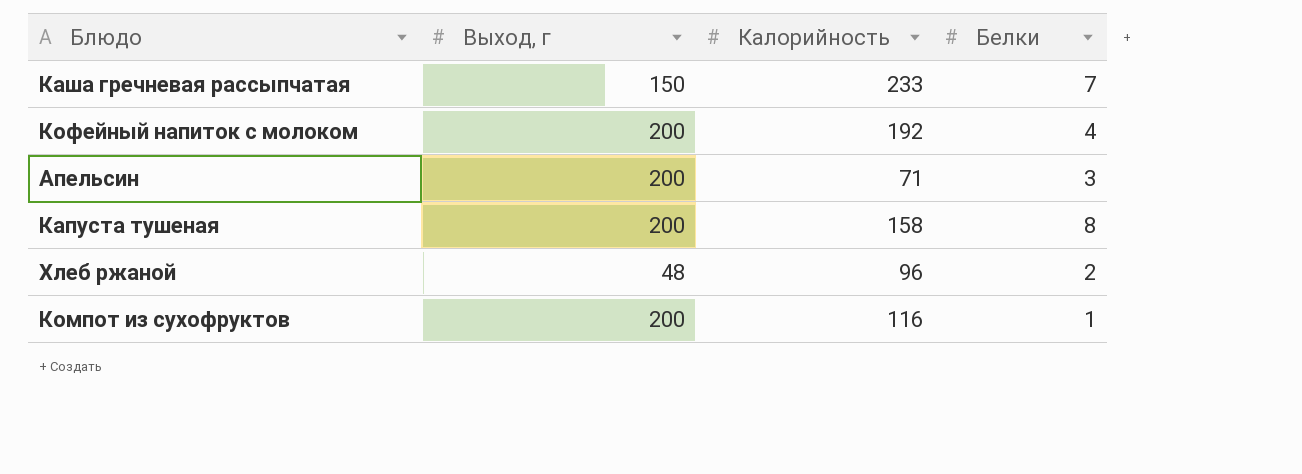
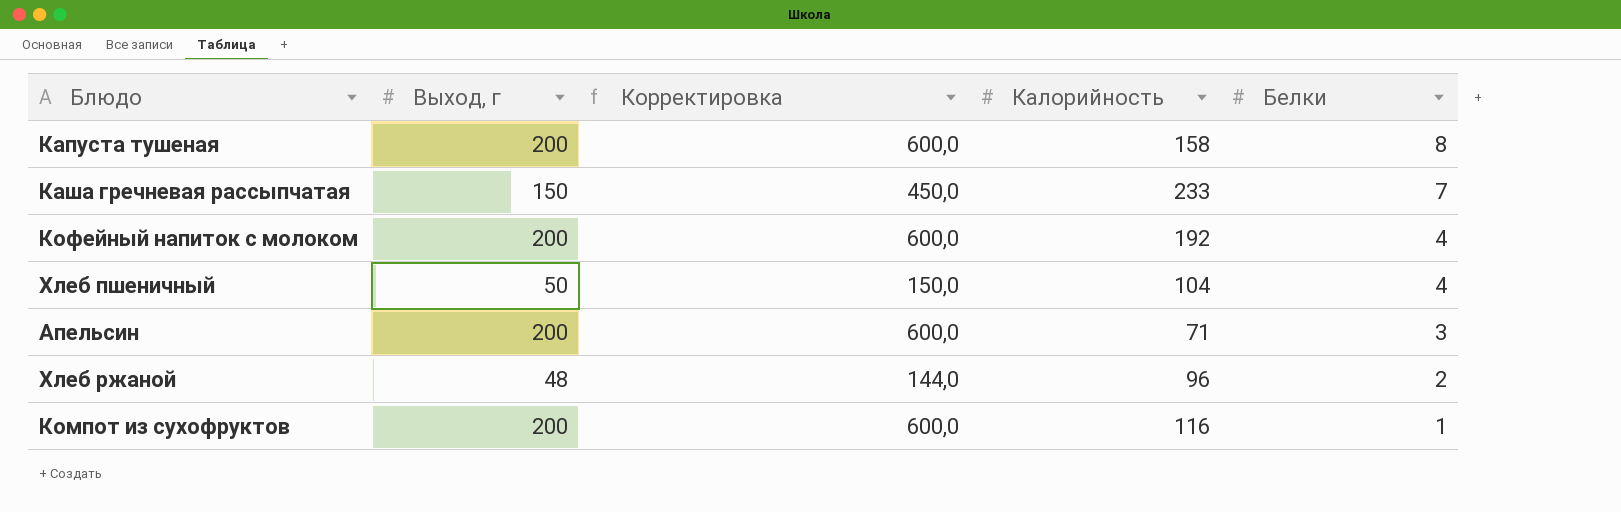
row order: none -> Белки descending
column Корректировка | formula: none -> [Выход, г] * 3
row Хлеб пшеничный: none -> 50 | 150,0 | 104 | 4

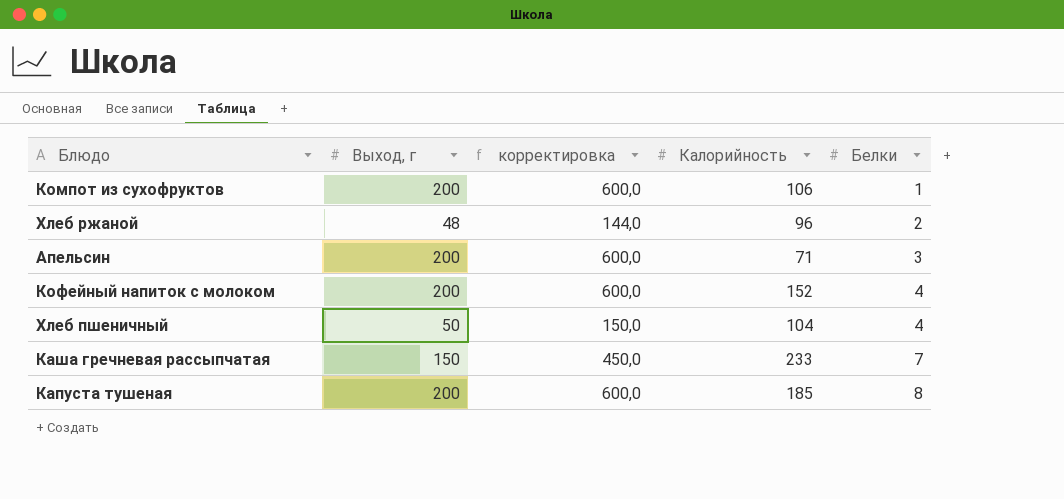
row order: Белки descending -> Белки ascending
column name: Корректировка -> корректировка
Компот из сухофруктов | Калорийность: 116 -> 106
Кофейный напиток с молоком | Калорийность: 192 -> 152
Капуста тушеная | Калорийность: 158 -> 185

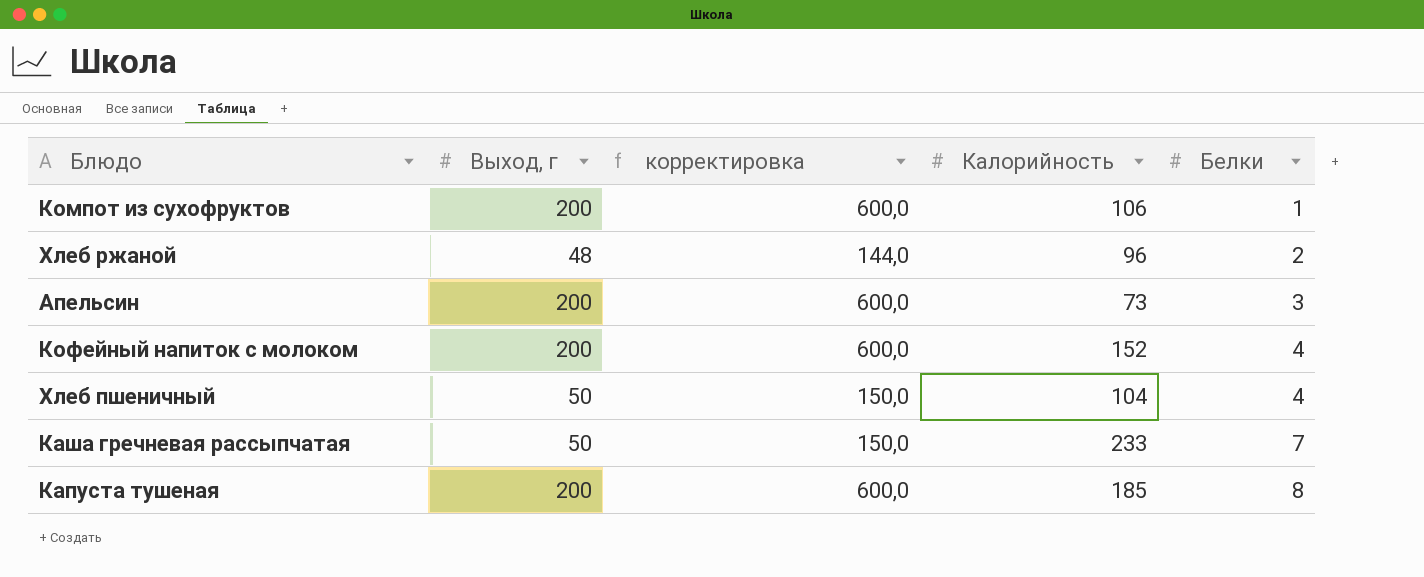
Апельсин | Калорийность: 71 -> 73
Каша гречневая рассыпчатая | Выход, г: 150 -> 50
Каша гречневая рассыпчатая | корректировка: 450,0 -> 150,0

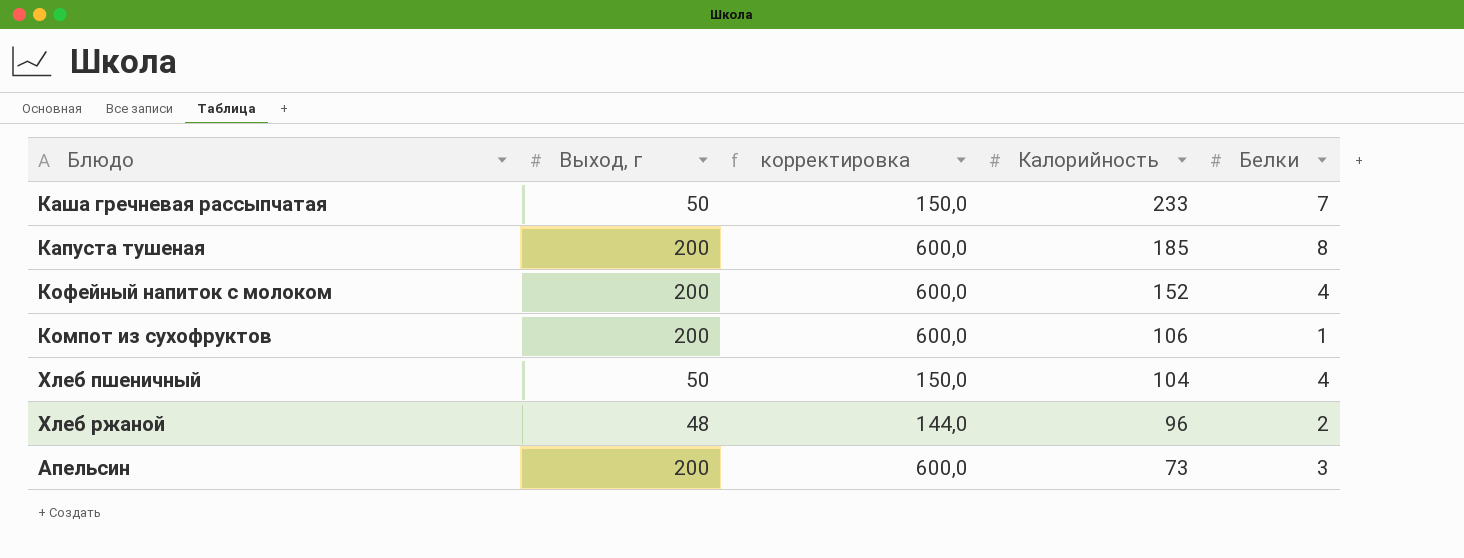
row order: Белки ascending -> Калорийность descending

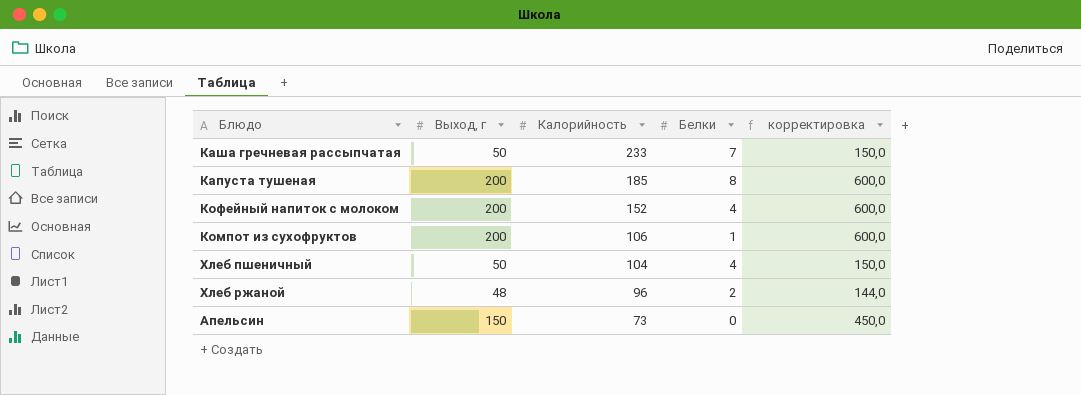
column корректировка | position: 3 -> 5
Апельсин | Выход, г: 200 -> 150
Апельсин | Белки: 3 -> 0
Апельсин | корректировка: 600,0 -> 450,0

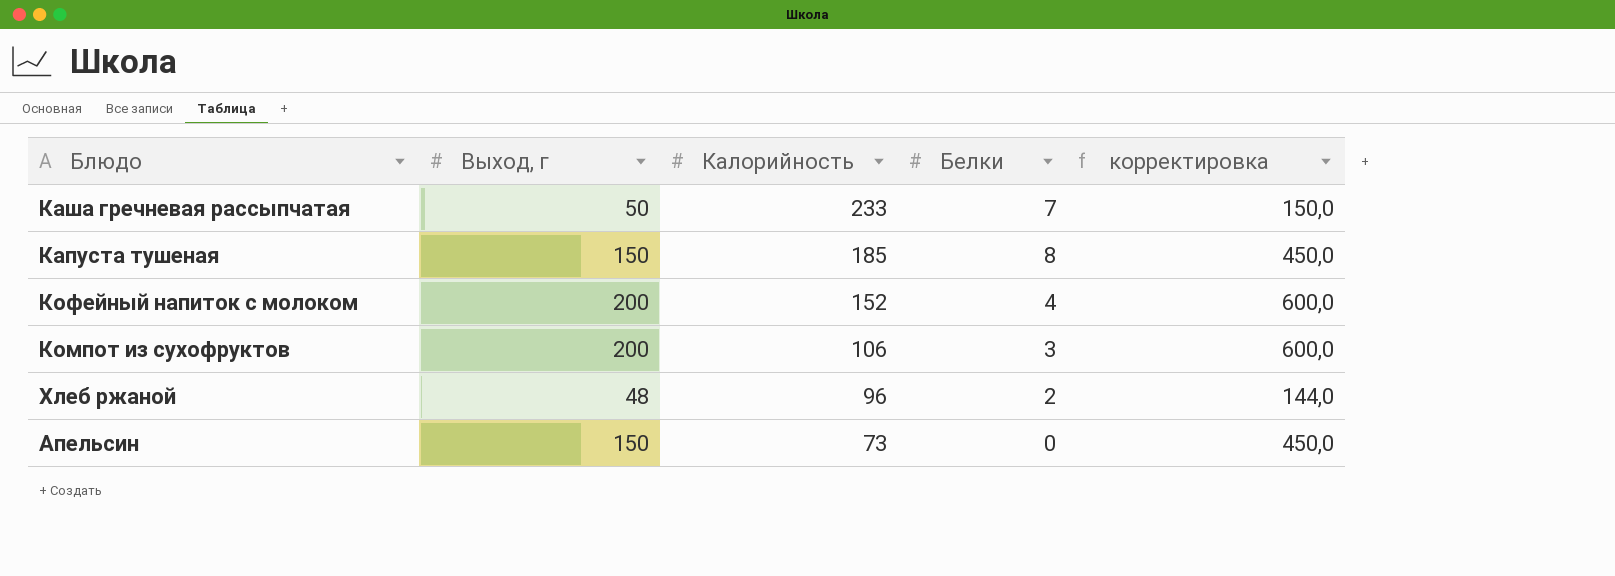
row Хлеб пшеничный: 50 | 104 | 4 | 150,0 -> none
Капуста тушеная | Выход, г: 200 -> 150
Капуста тушеная | корректировка: 600,0 -> 450,0
Компот из сухофруктов | Белки: 1 -> 3

